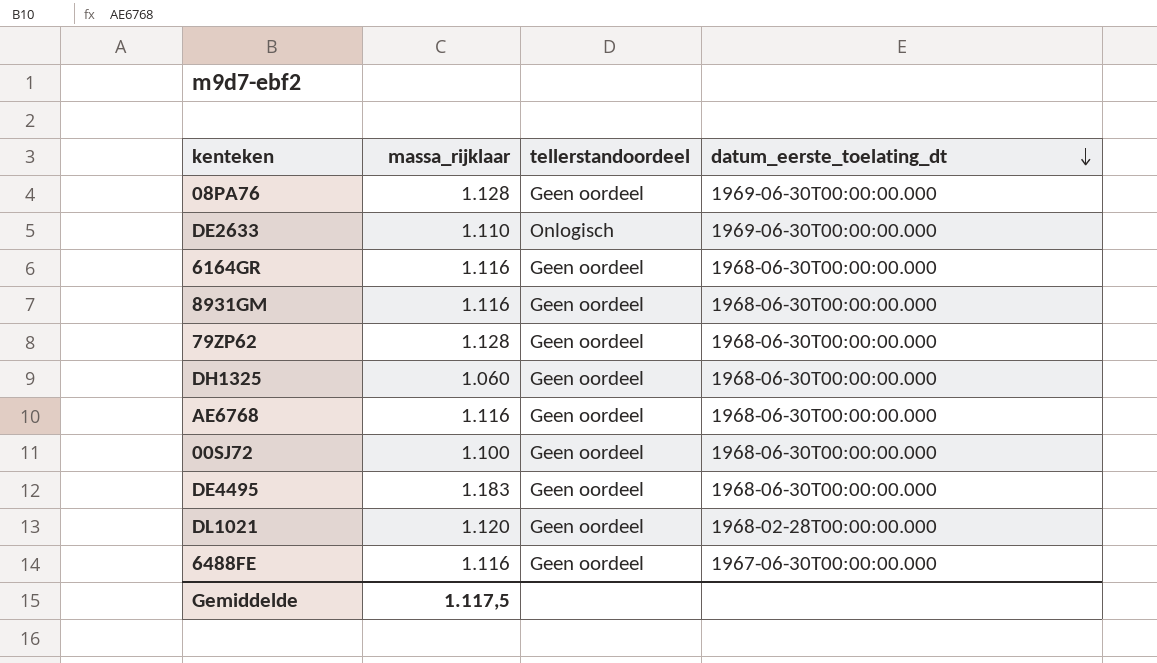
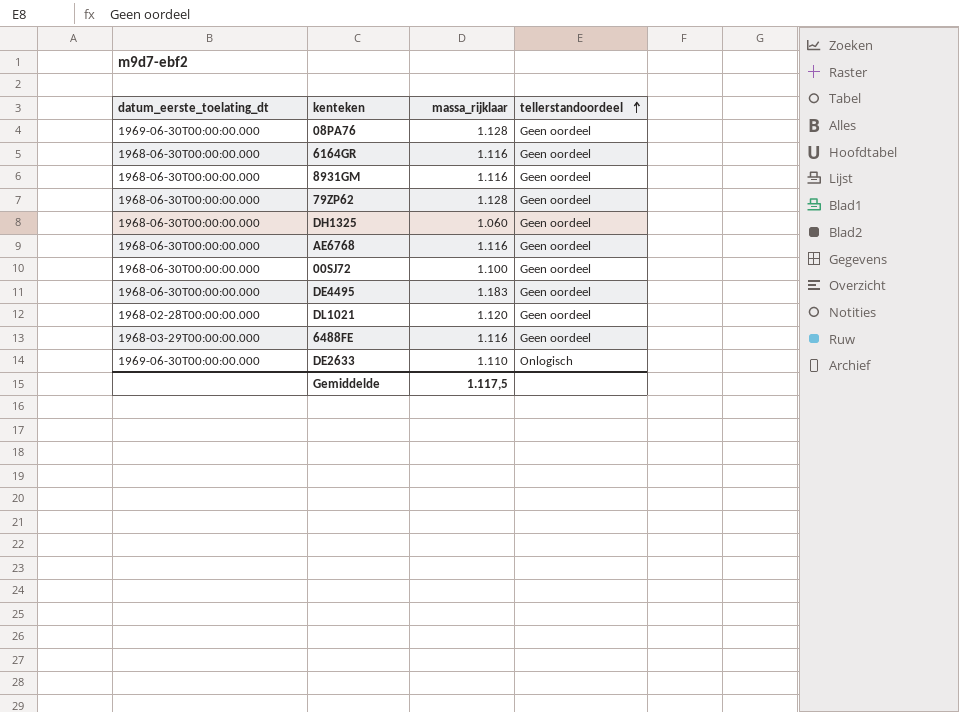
row order: datum_eerste_toelating_dt descending -> tellerstandoordeel ascending
column datum_eerste_toelating_dt | position: 4 -> 1
6488FE | datum_eerste_toelating_dt: 1967-06-30T00:00:00.000 -> 1968-03-29T00:00:00.000

